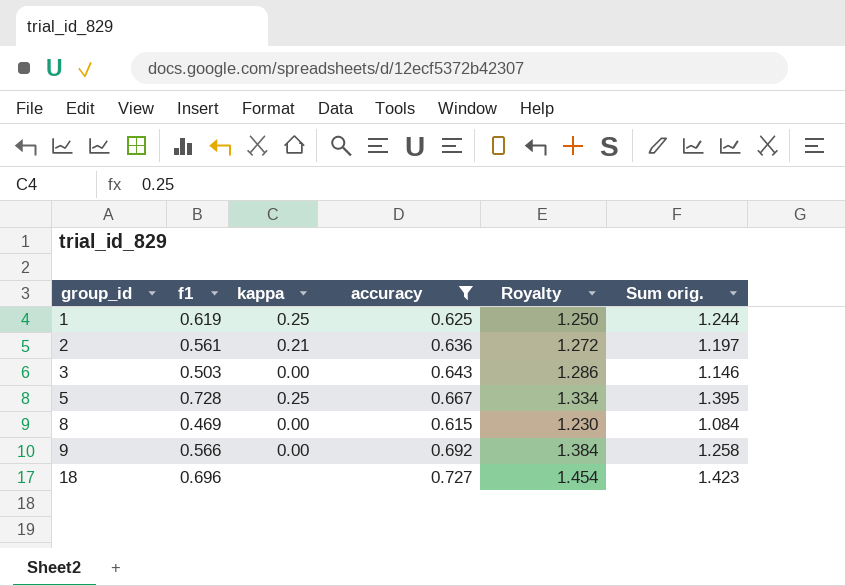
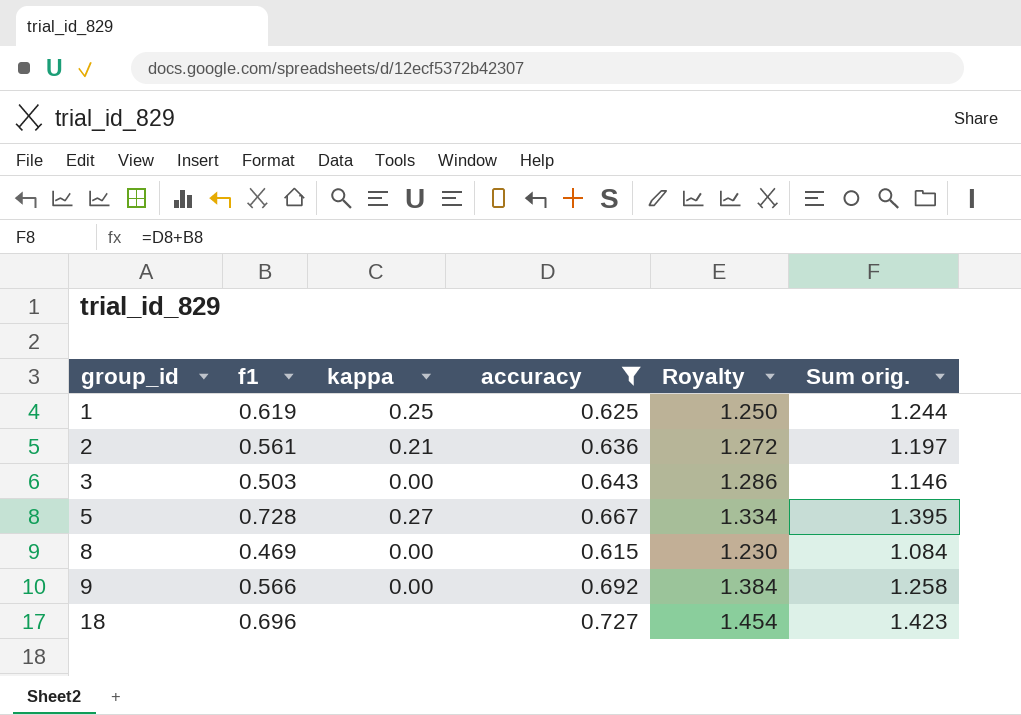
5 | kappa: 0.25 -> 0.27

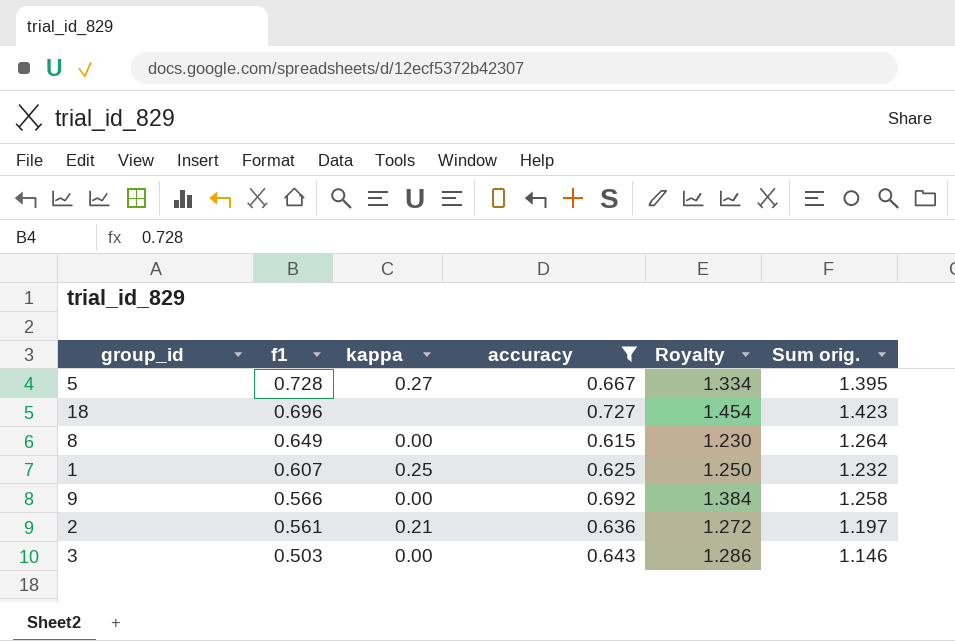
row order: group_id ascending -> f1 descending
8 | f1: 0.469 -> 0.649
8 | Sum orig.: 1.084 -> 1.264
1 | f1: 0.619 -> 0.607
1 | Sum orig.: 1.244 -> 1.232

